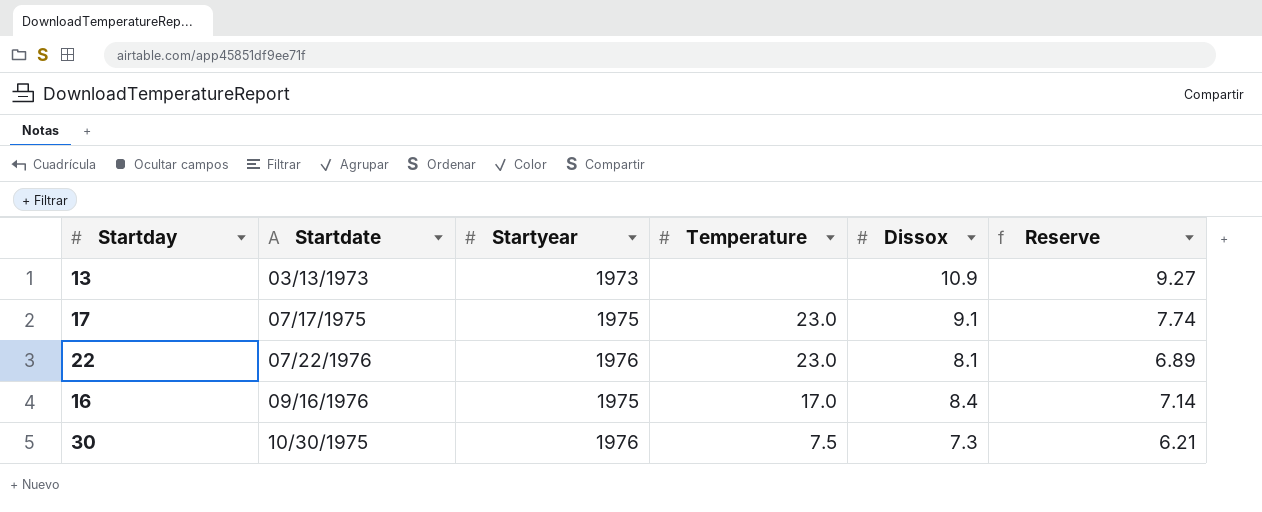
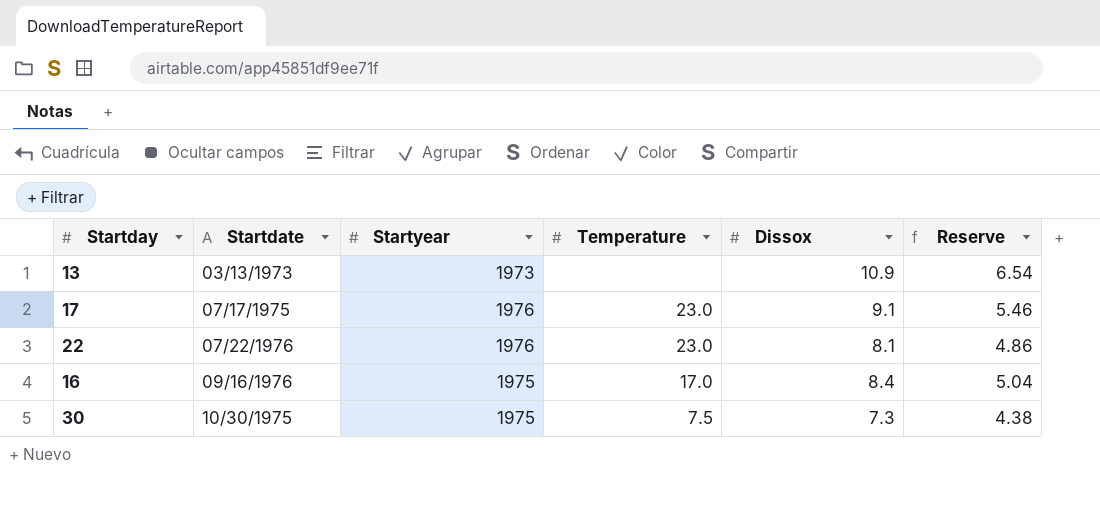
column Reserve | formula: [Dissox] * 0.85 -> [Dissox] * 0.6
17 | Startyear: 1975 -> 1976
30 | Startyear: 1976 -> 1975

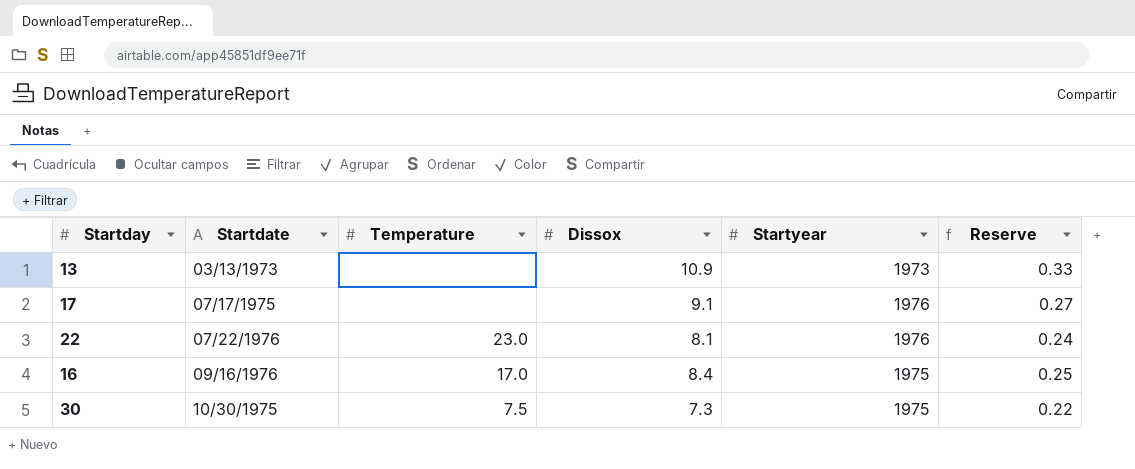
column Startyear | position: 3 -> 5
column Reserve | formula: [Dissox] * 0.6 -> [Dissox] * 0.03
17 | Temperature: 23.0 -> none

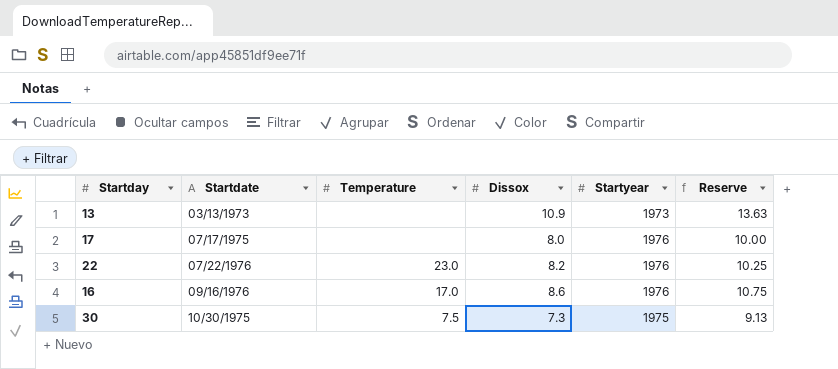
column Reserve | formula: [Dissox] * 0.03 -> [Dissox] * 1.25
17 | Dissox: 9.1 -> 8.0
22 | Dissox: 8.1 -> 8.2
16 | Dissox: 8.4 -> 8.6
16 | Startyear: 1975 -> 1976

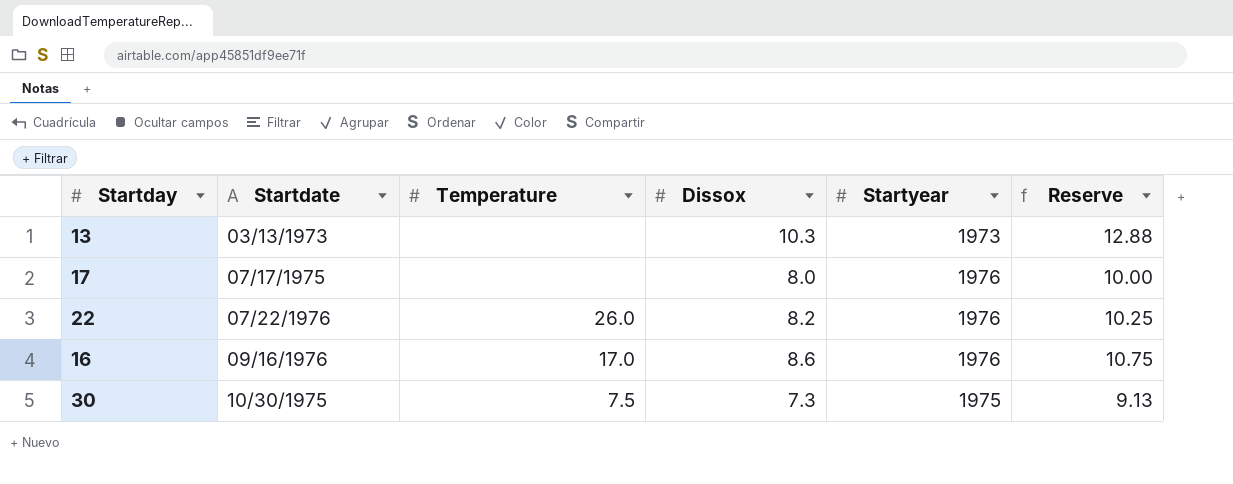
13 | Dissox: 10.9 -> 10.3
13 | Reserve: 13.63 -> 12.88
22 | Temperature: 23.0 -> 26.0

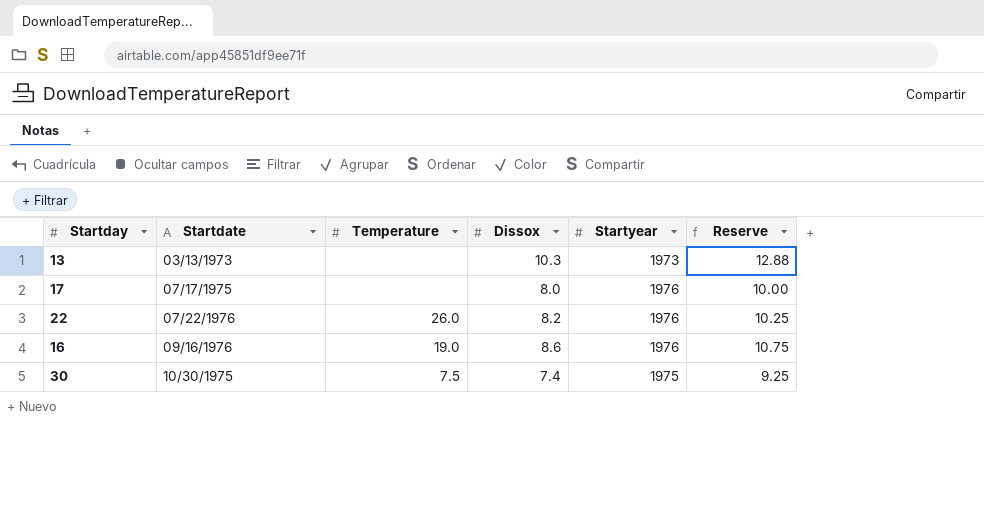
16 | Temperature: 17.0 -> 19.0
30 | Dissox: 7.3 -> 7.4
30 | Reserve: 9.13 -> 9.25

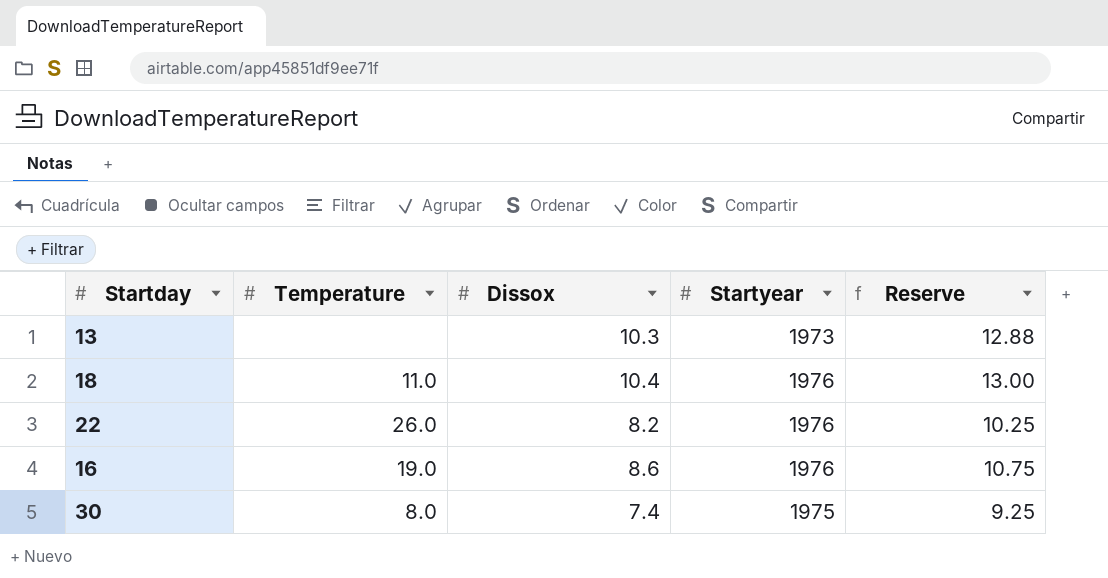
column Startdate | position: 2 -> none
row 17: 07/17/1975 | none | 8.0 | 1976 | 10.00 -> none
row 18: none -> 11.0 | 10.4 | 1976 | 13.00
30 | Temperature: 7.5 -> 8.0

